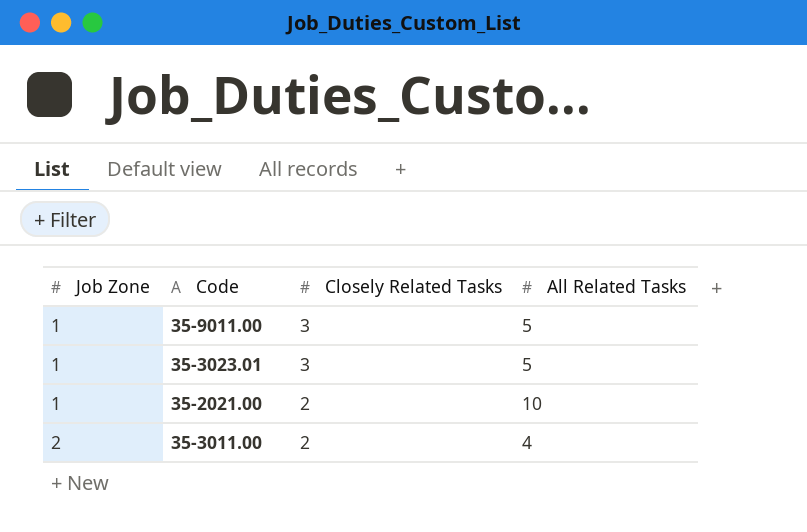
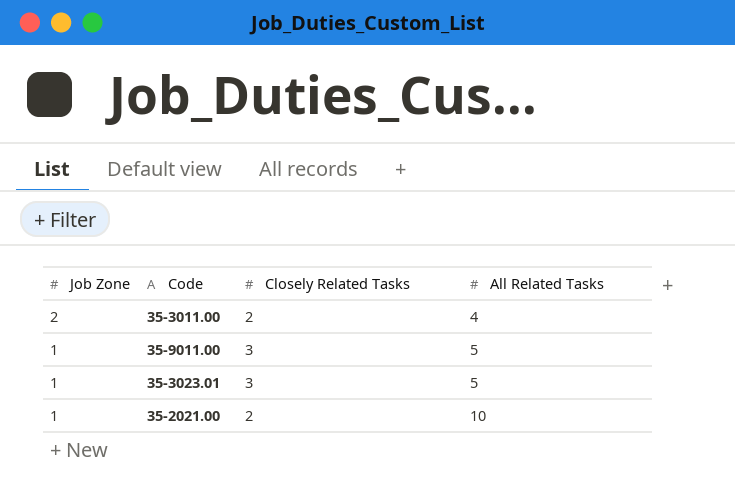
row order: Job Zone ascending -> Job Zone descending

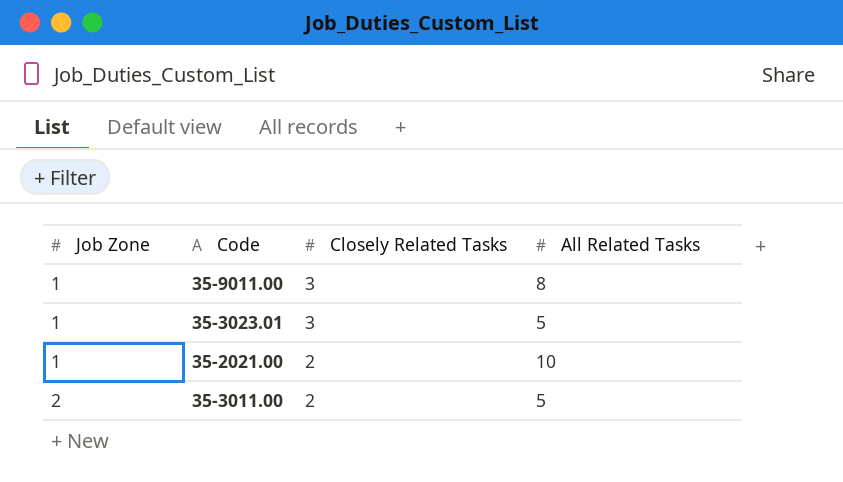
row order: Job Zone descending -> Job Zone ascending
35-9011.00 | All Related Tasks: 5 -> 8
35-3011.00 | All Related Tasks: 4 -> 5

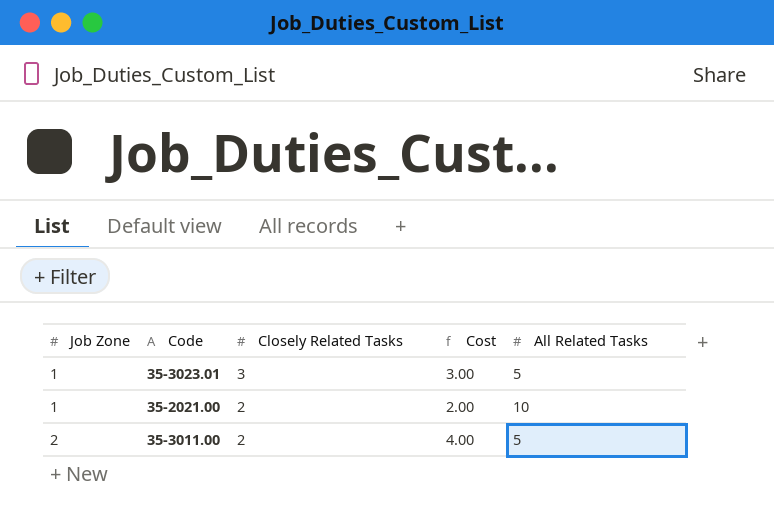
column Cost | formula: none -> [Job Zone] * [Closely Related Tasks]
row 35-9011.00: 1 | 3 | 8 -> none

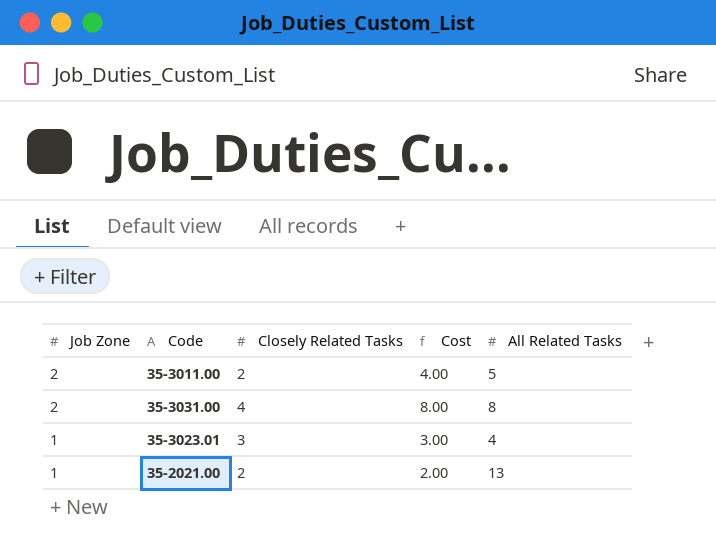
row order: Job Zone ascending -> Job Zone descending
row 35-3031.00: none -> 2 | 4 | 8.00 | 8
35-3023.01 | All Related Tasks: 5 -> 4
35-2021.00 | All Related Tasks: 10 -> 13

